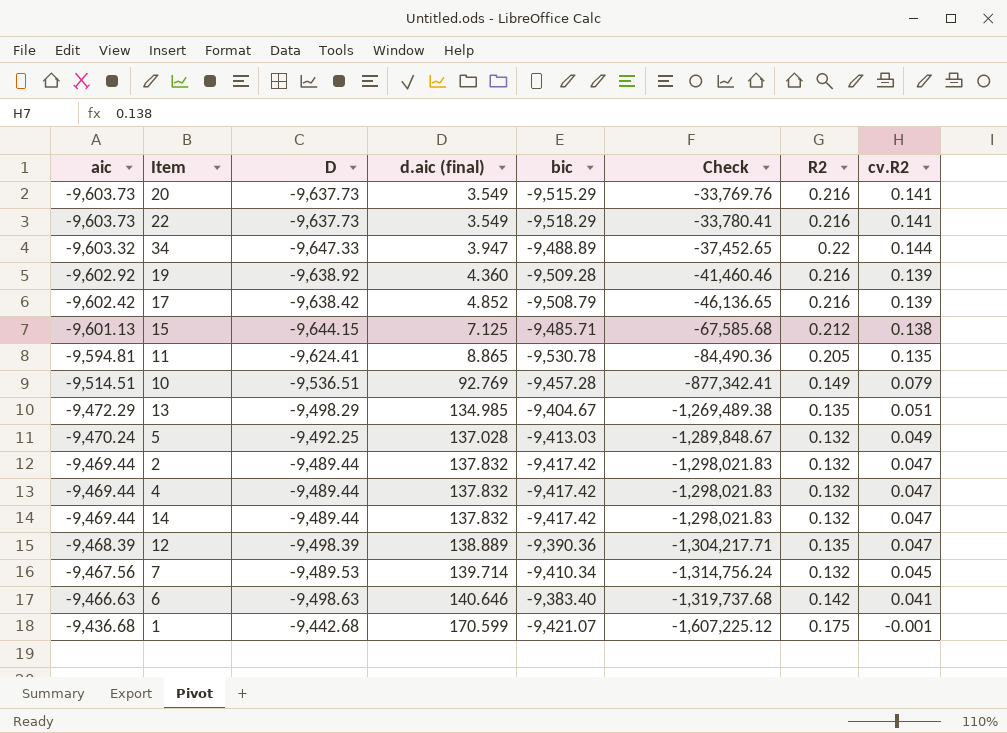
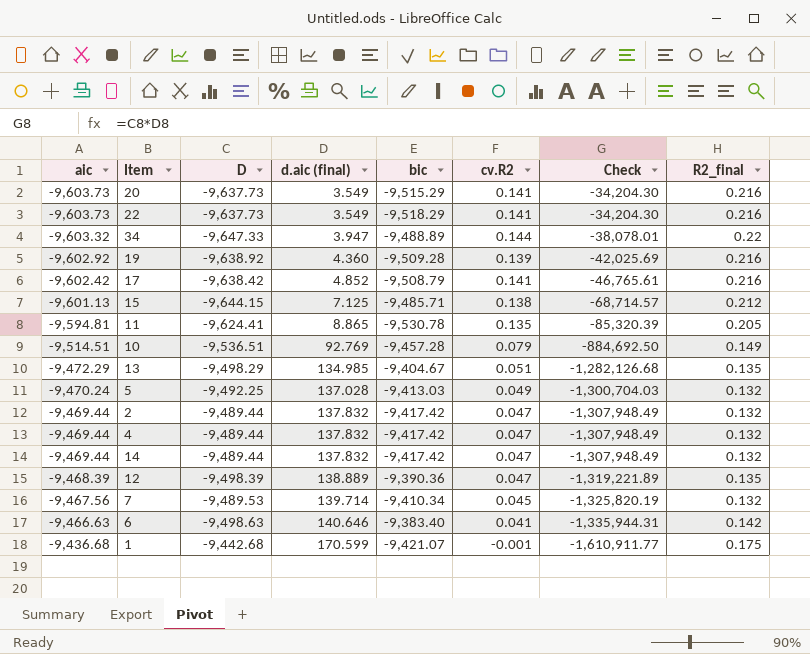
column cv.R2 | position: 8 -> 6
column Check | formula: [d.aic (final)] * [bic] -> [D] * [d.aic (final)]
column name: R2 -> R2_final
17 | cv.R2: 0.139 -> 0.141

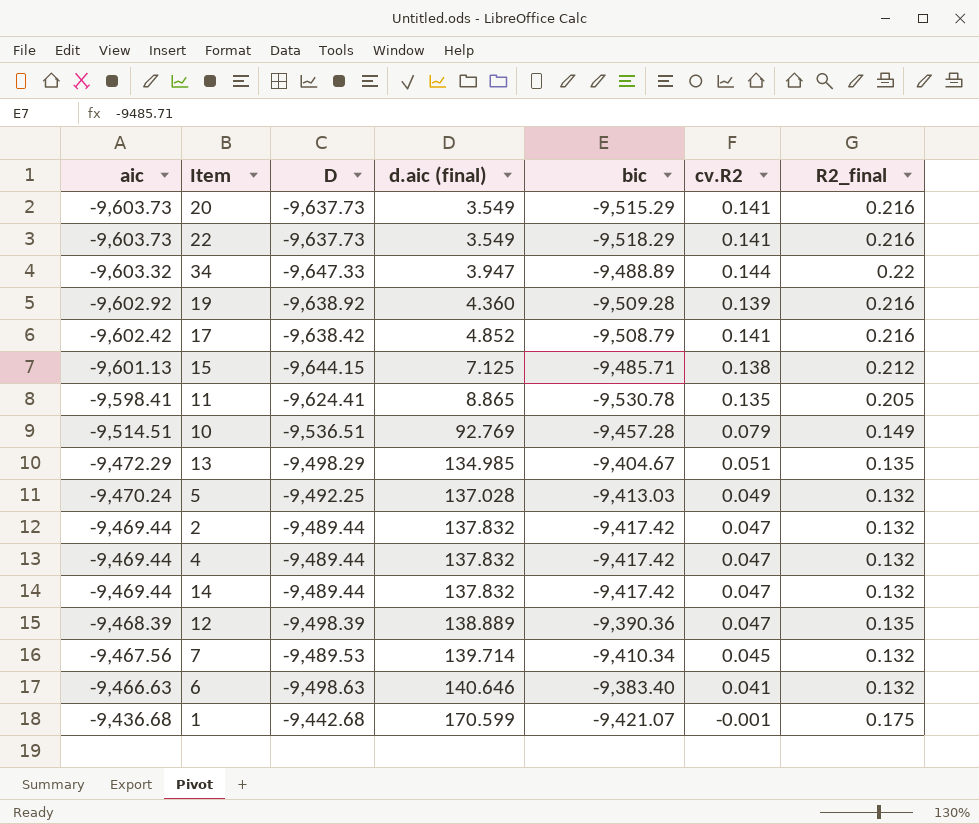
column Check | formula: [D] * [d.aic (final)] -> none
11 | aic: -9,594.81 -> -9,598.41
6 | R2_final: 0.142 -> 0.132

